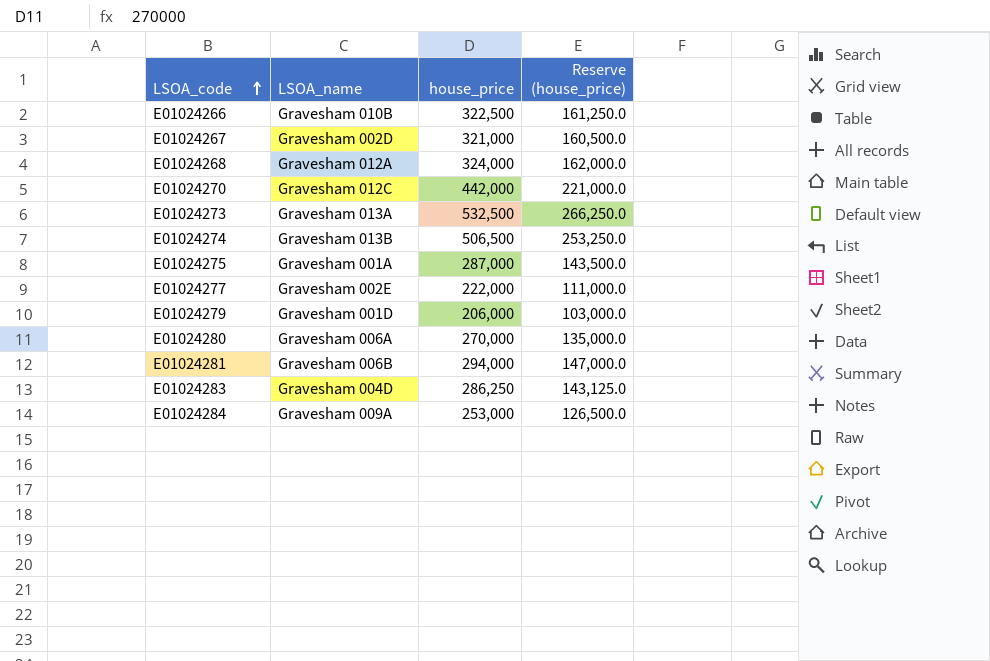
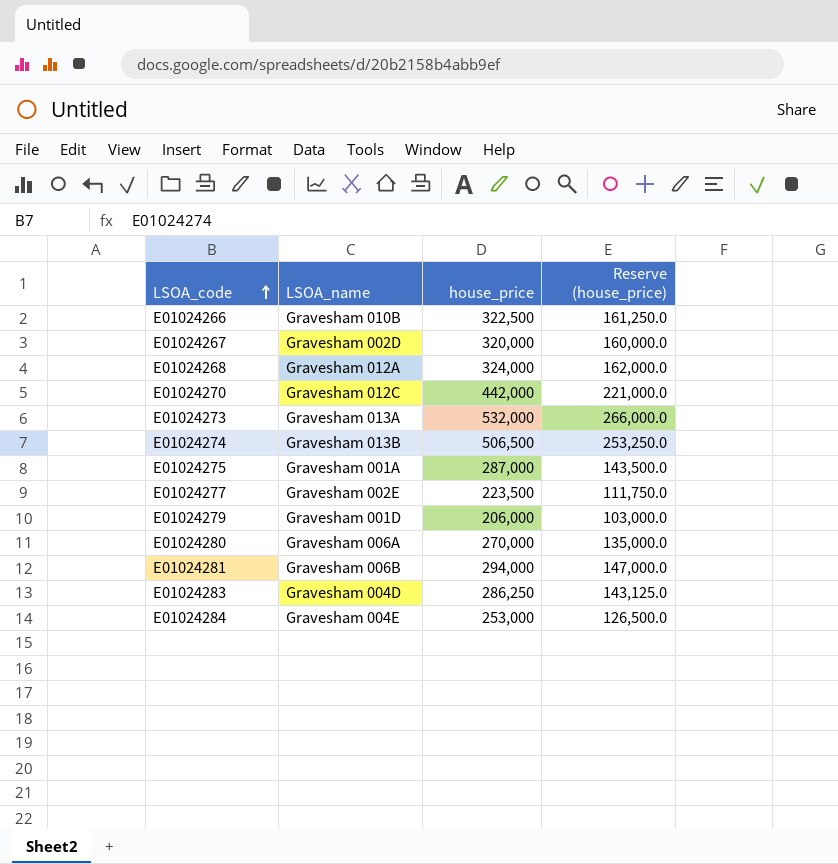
E01024267 | house_price: 321,000 -> 320,000
E01024267 | Reserve (house_price): 160,500.0 -> 160,000.0
E01024273 | house_price: 532,500 -> 532,000
E01024273 | Reserve (house_price): 266,250.0 -> 266,000.0
E01024277 | house_price: 222,000 -> 223,500
E01024277 | Reserve (house_price): 111,000.0 -> 111,750.0
E01024284 | LSOA_name: Gravesham 009A -> Gravesham 004E

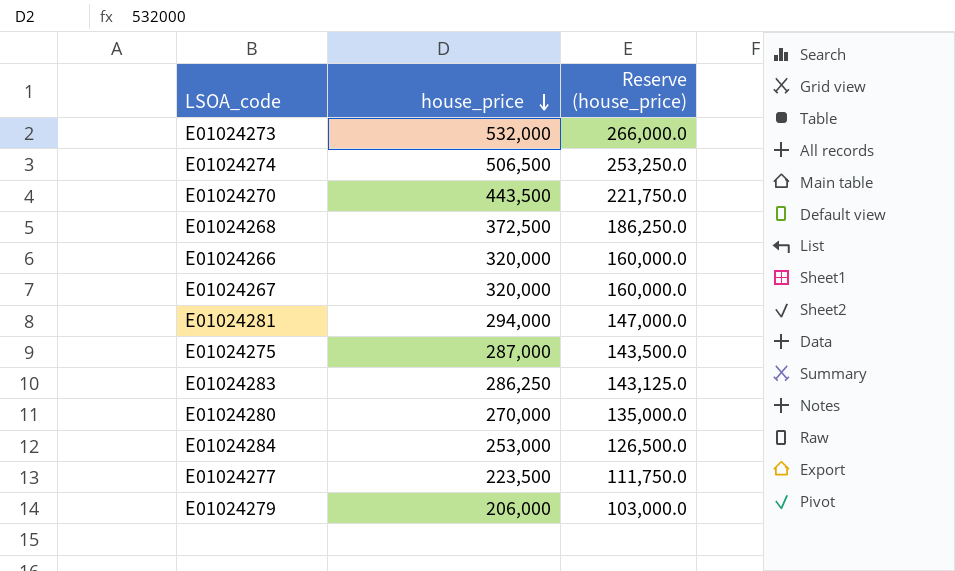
row order: LSOA_code ascending -> house_price descending
column LSOA_name | position: 2 -> none
E01024270 | house_price: 442,000 -> 443,500
E01024270 | Reserve (house_price): 221,000.0 -> 221,750.0
E01024268 | house_price: 324,000 -> 372,500
E01024268 | Reserve (house_price): 162,000.0 -> 186,250.0
E01024266 | house_price: 322,500 -> 320,000
E01024266 | Reserve (house_price): 161,250.0 -> 160,000.0

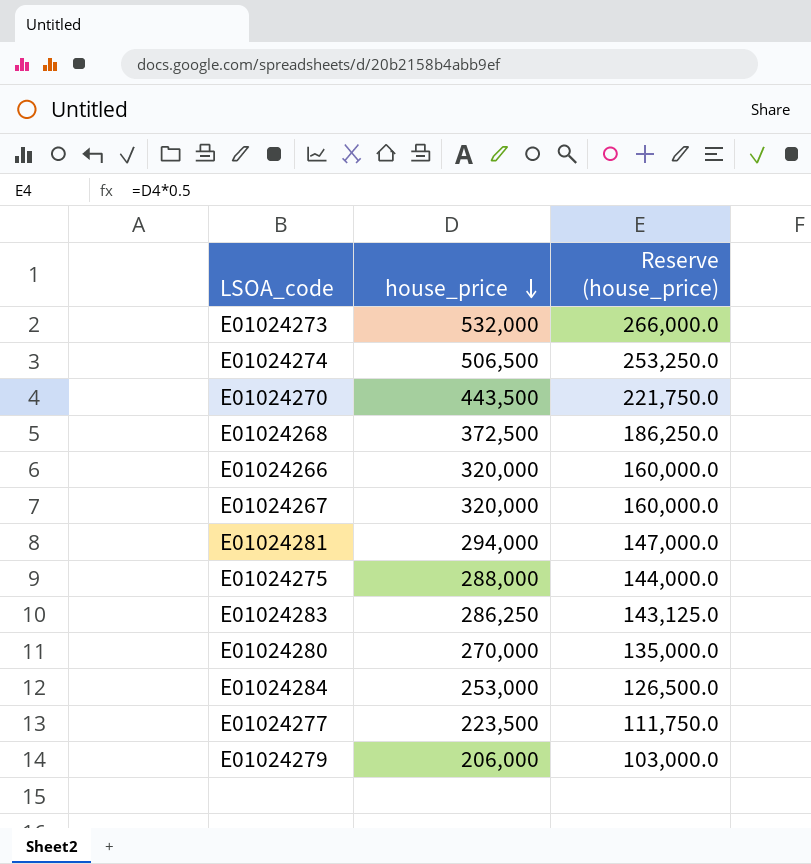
E01024275 | house_price: 287,000 -> 288,000
E01024275 | Reserve (house_price): 143,500.0 -> 144,000.0

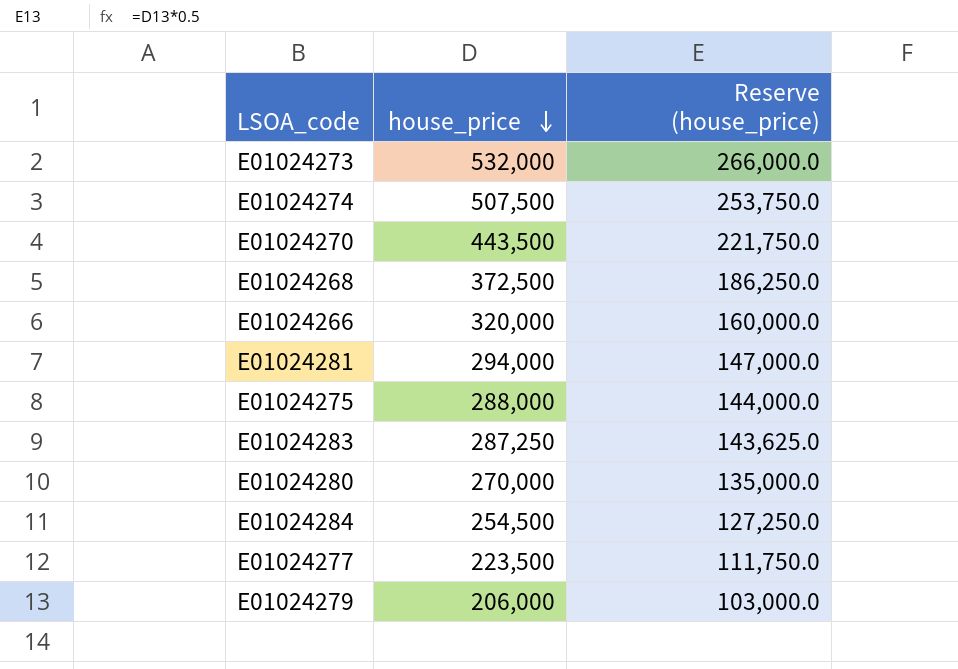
row E01024267: 320,000 | 160,000.0 -> none
E01024274 | house_price: 506,500 -> 507,500
E01024274 | Reserve (house_price): 253,250.0 -> 253,750.0
E01024283 | house_price: 286,250 -> 287,250
E01024283 | Reserve (house_price): 143,125.0 -> 143,625.0
E01024284 | house_price: 253,000 -> 254,500
E01024284 | Reserve (house_price): 126,500.0 -> 127,250.0

